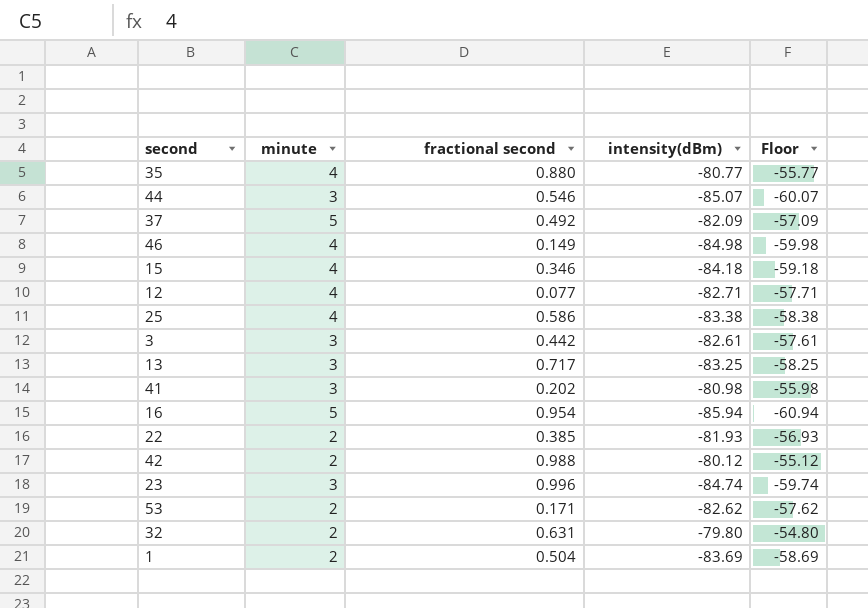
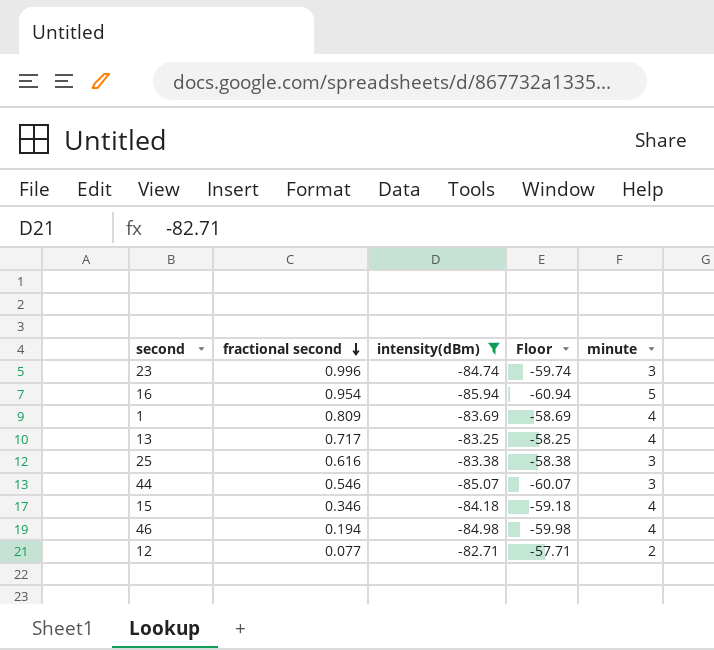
filter: none -> intensity(dBm) <= -82.71
row order: none -> fractional second descending
column minute | position: 2 -> 5
1 | fractional second: 0.504 -> 0.809
1 | minute: 2 -> 4
13 | minute: 3 -> 4
25 | fractional second: 0.586 -> 0.616
25 | minute: 4 -> 3
46 | fractional second: 0.149 -> 0.194
12 | minute: 4 -> 2

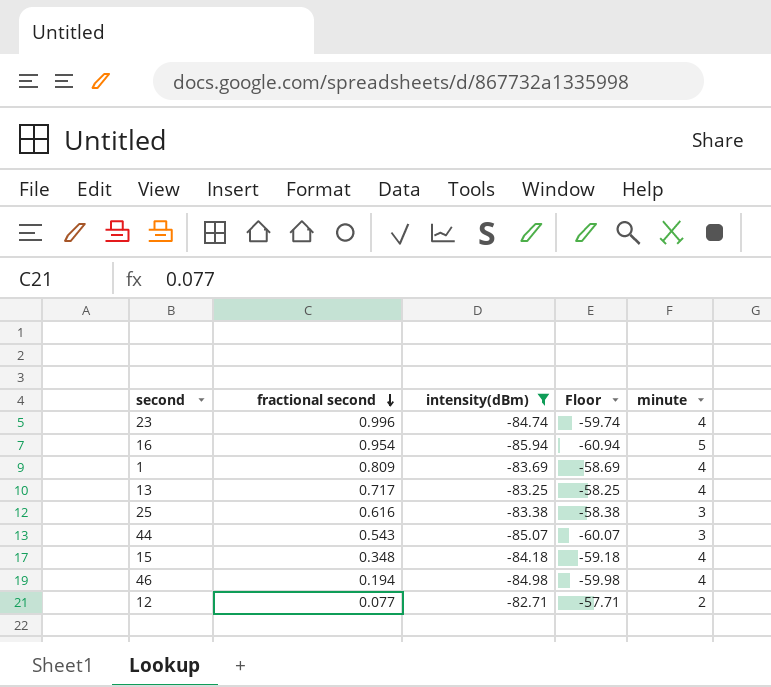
23 | minute: 3 -> 4
44 | fractional second: 0.546 -> 0.543
15 | fractional second: 0.346 -> 0.348

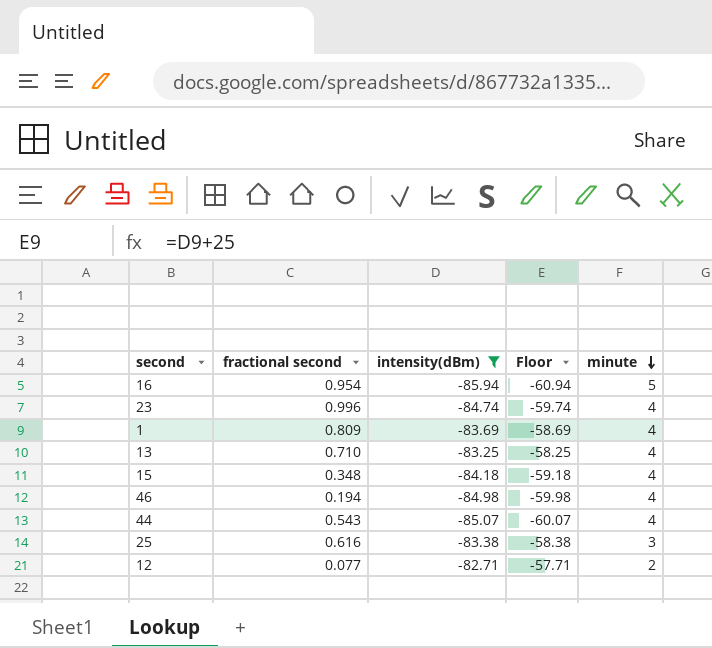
row order: fractional second descending -> minute descending
13 | fractional second: 0.717 -> 0.710
44 | minute: 3 -> 4

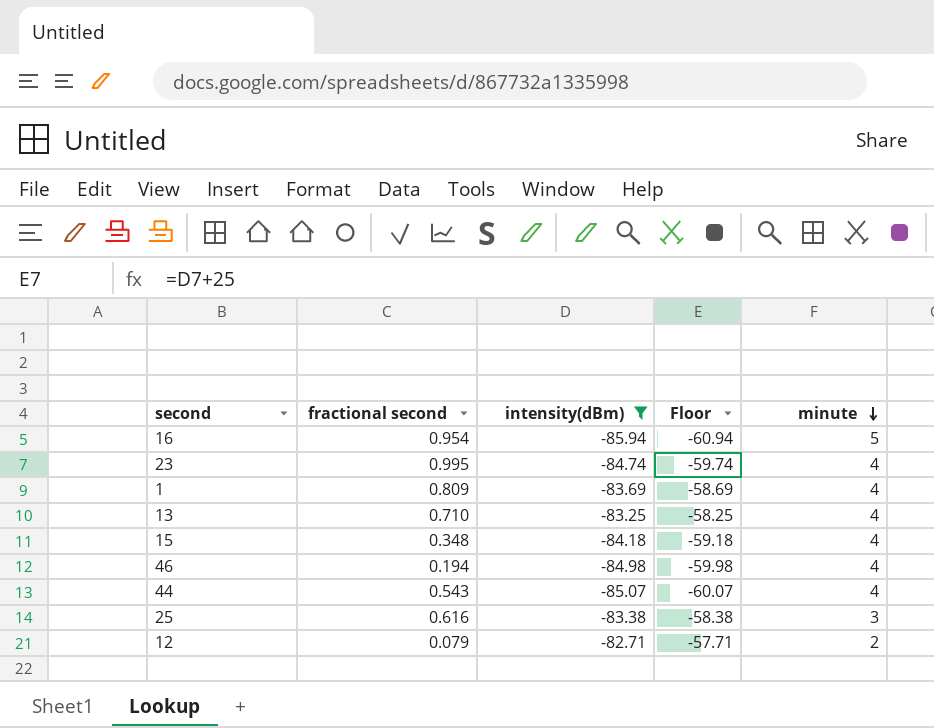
23 | fractional second: 0.996 -> 0.995
12 | fractional second: 0.077 -> 0.079

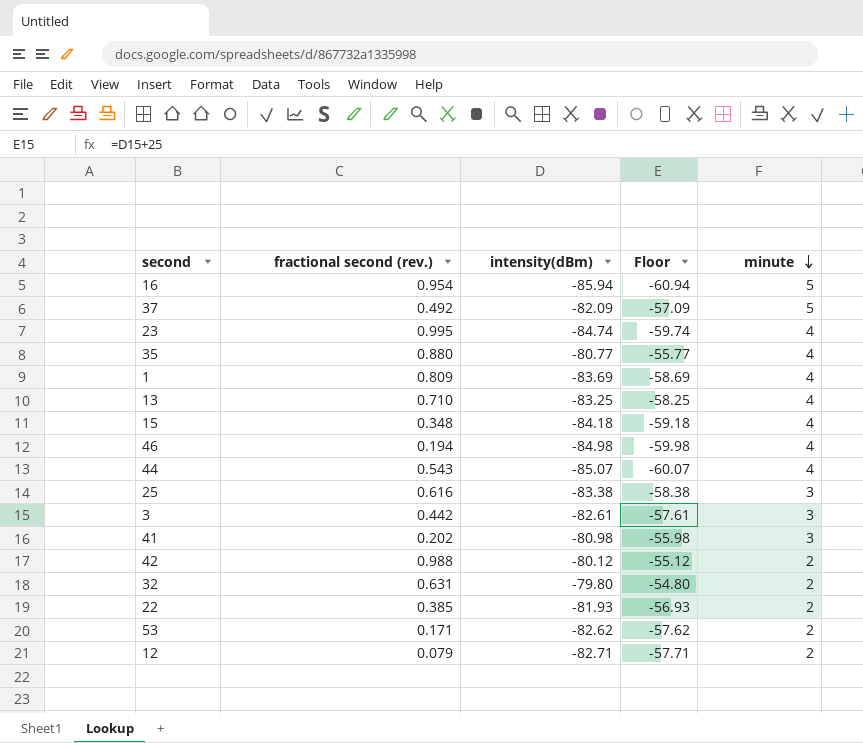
filter: intensity(dBm) <= -82.71 -> none
column name: fractional second -> fractional second (rev.)

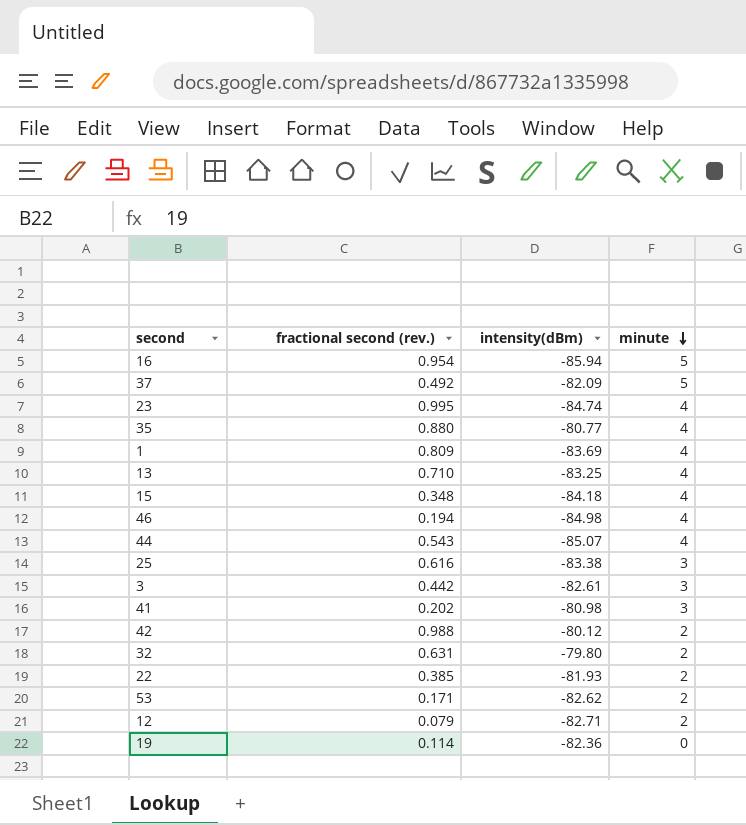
column Floor | formula: [intensity(dBm)] + 25 -> none
row 19: none -> 0.114 | -82.36 | 0

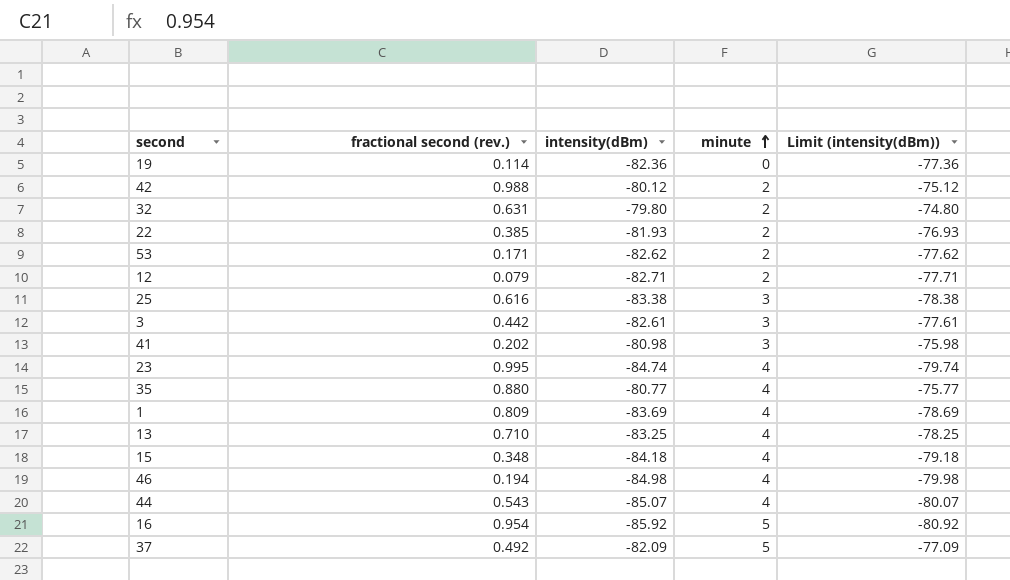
row order: minute descending -> minute ascending
column Limit (intensity(dBm)) | formula: none -> [intensity(dBm)] + 5
16 | intensity(dBm): -85.94 -> -85.92

